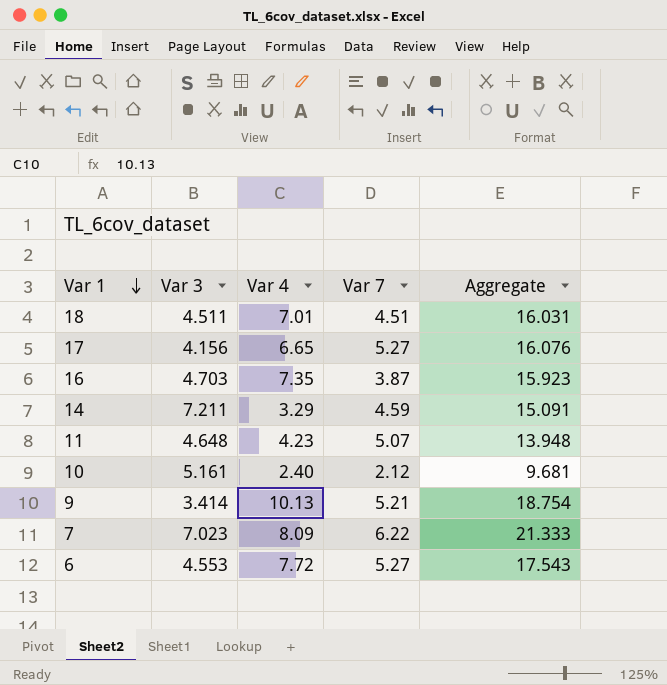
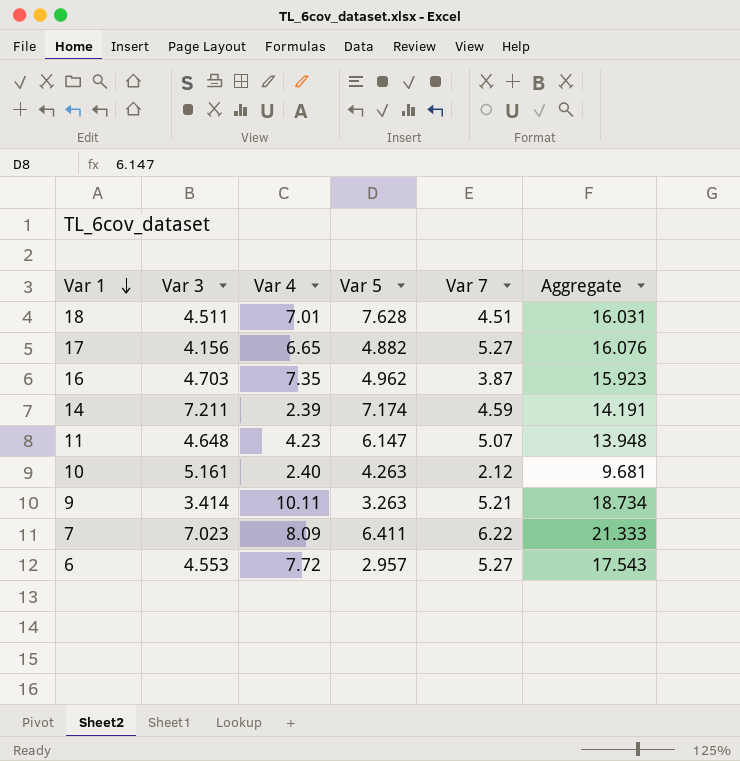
column Var 5 | position: none -> 4
14 | Var 4: 3.29 -> 2.39
14 | Aggregate: 15.091 -> 14.191
9 | Var 4: 10.13 -> 10.11
9 | Aggregate: 18.754 -> 18.734

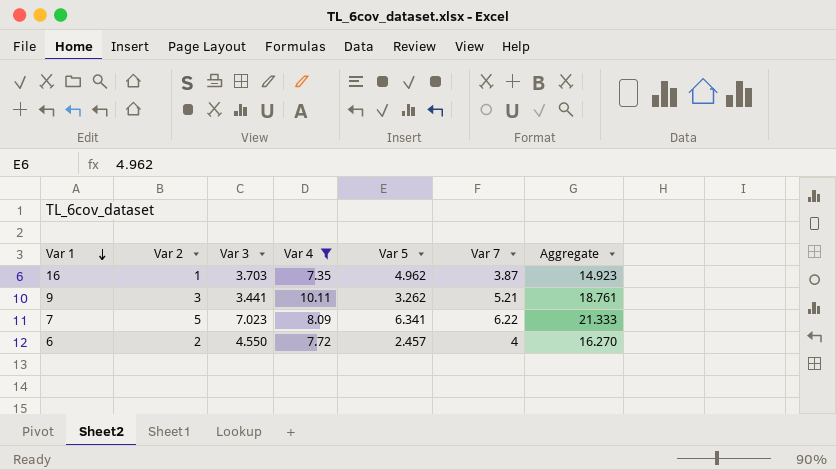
filter: none -> Var 4 >= 7.35
column Var 2 | position: none -> 2
16 | Var 3: 4.703 -> 3.703
16 | Aggregate: 15.923 -> 14.923
9 | Var 3: 3.414 -> 3.441
9 | Var 5: 3.263 -> 3.262
9 | Aggregate: 18.734 -> 18.761
7 | Var 5: 6.411 -> 6.341
6 | Var 3: 4.553 -> 4.550
6 | Var 5: 2.957 -> 2.457
6 | Var 7: 5.27 -> 4
6 | Aggregate: 17.543 -> 16.270

